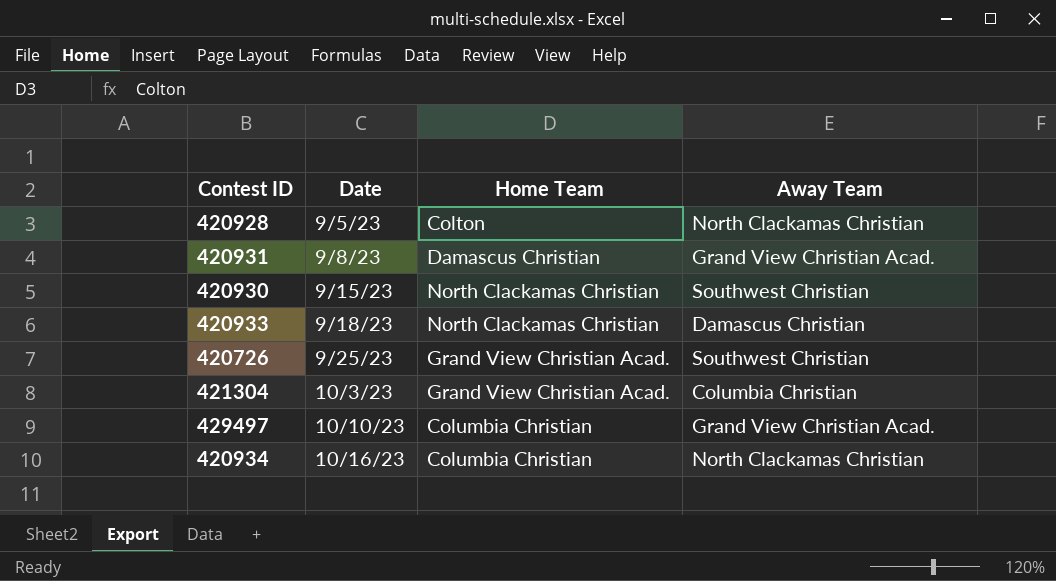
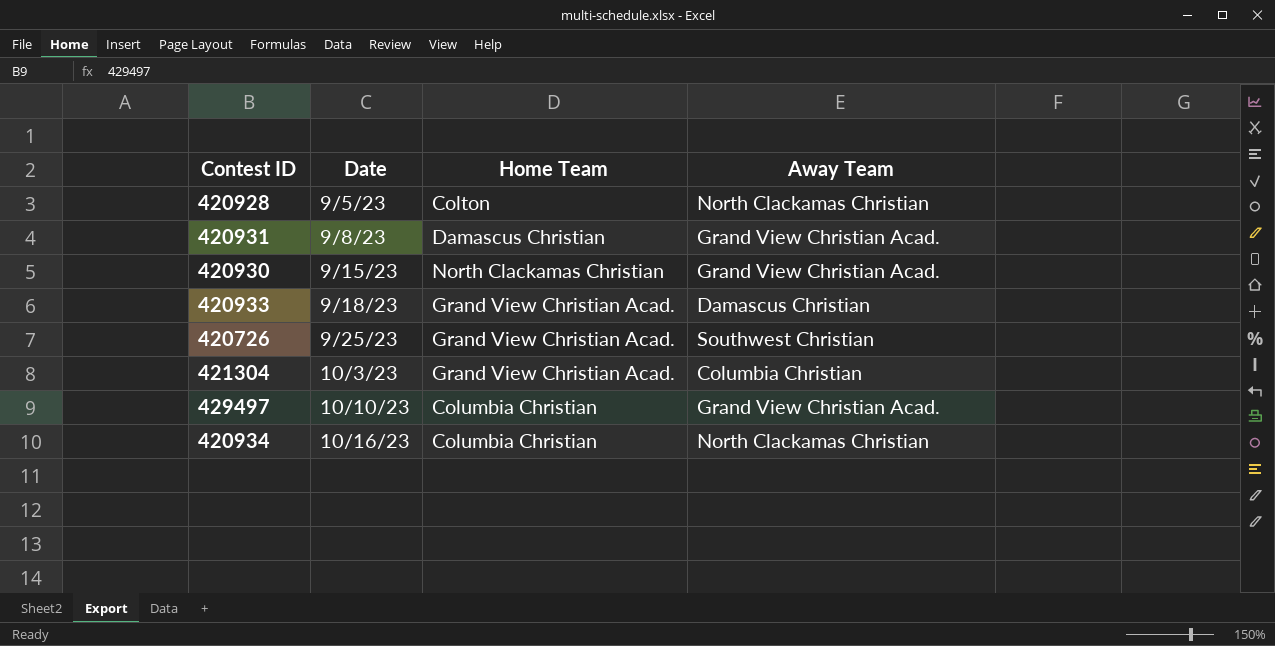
420930 | Away Team: Southwest Christian -> Grand View Christian Acad.
420933 | Home Team: North Clackamas Christian -> Grand View Christian Acad.

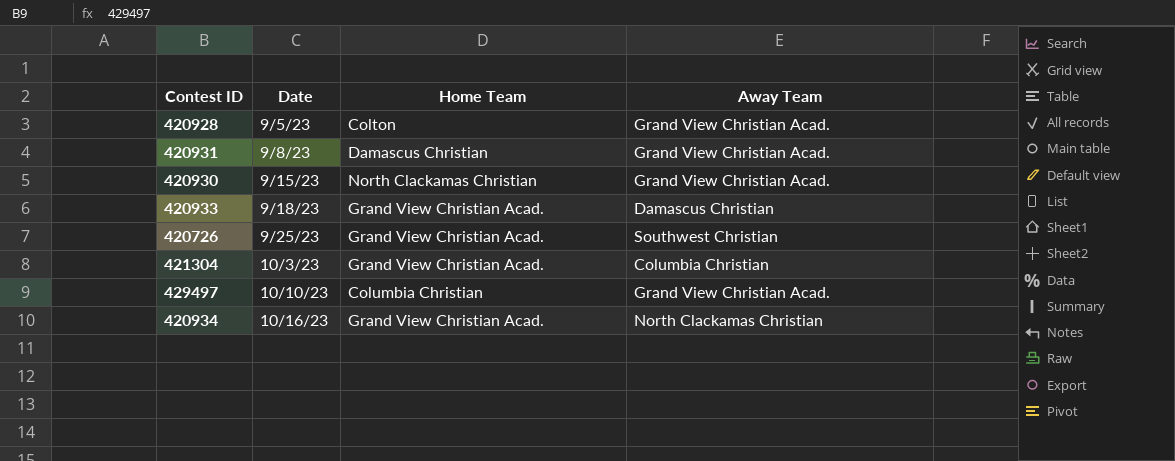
420928 | Away Team: North Clackamas Christian -> Grand View Christian Acad.
420934 | Home Team: Columbia Christian -> Grand View Christian Acad.

